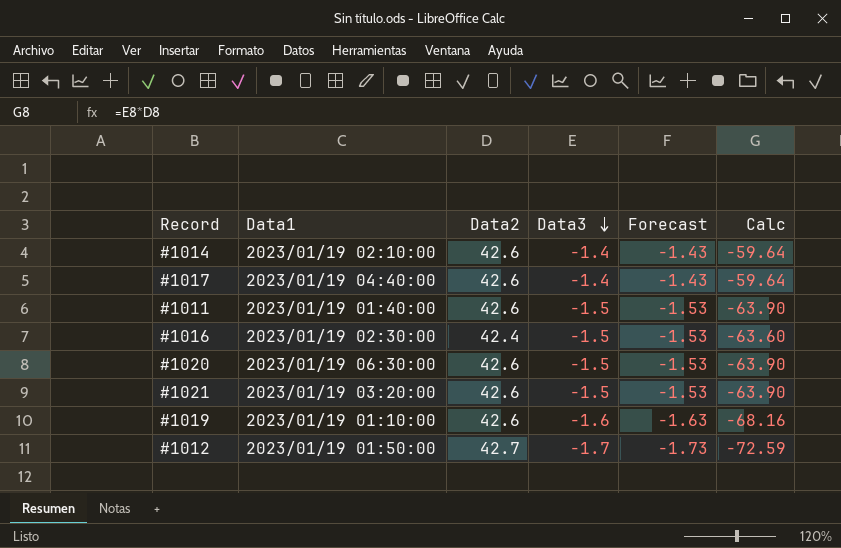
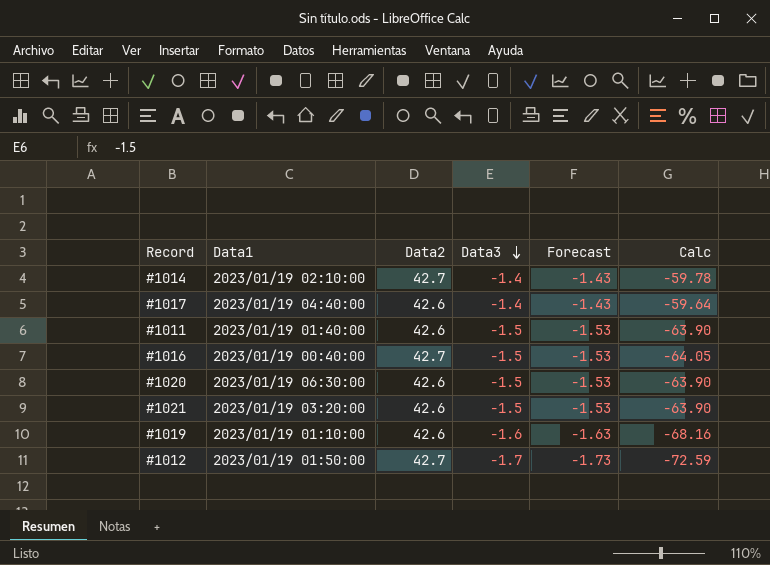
#1014 | Data2: 42.6 -> 42.7
#1014 | Calc: -59.64 -> -59.78
#1016 | Data1: 2023/01/19 02:30:00 -> 2023/01/19 00:40:00
#1016 | Data2: 42.4 -> 42.7
#1016 | Calc: -63.60 -> -64.05

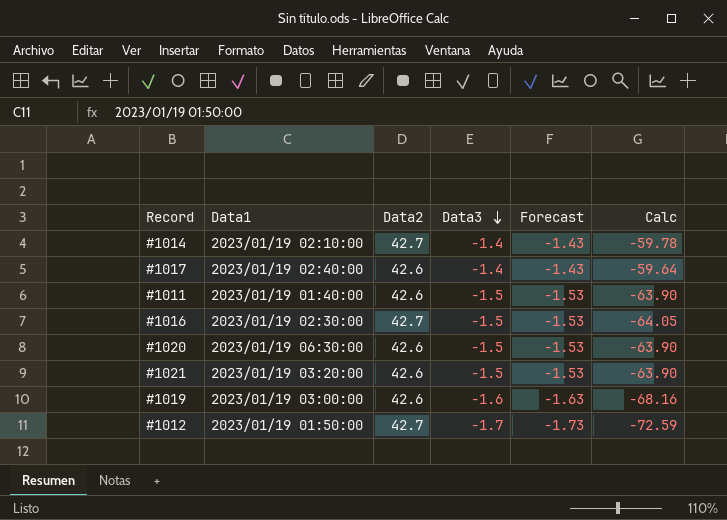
#1017 | Data1: 2023/01/19 04:40:00 -> 2023/01/19 02:40:00
#1016 | Data1: 2023/01/19 00:40:00 -> 2023/01/19 02:30:00
#1019 | Data1: 2023/01/19 01:10:00 -> 2023/01/19 03:00:00

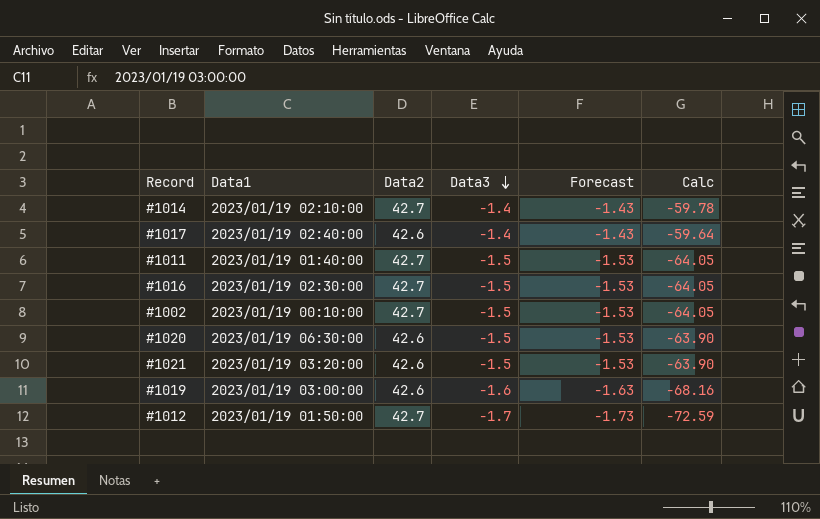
#1011 | Data2: 42.6 -> 42.7
#1011 | Calc: -63.90 -> -64.05
row #1002: none -> 2023/01/19 00:10:00 | 42.7 | -1.5 | -1.53 | -64.05

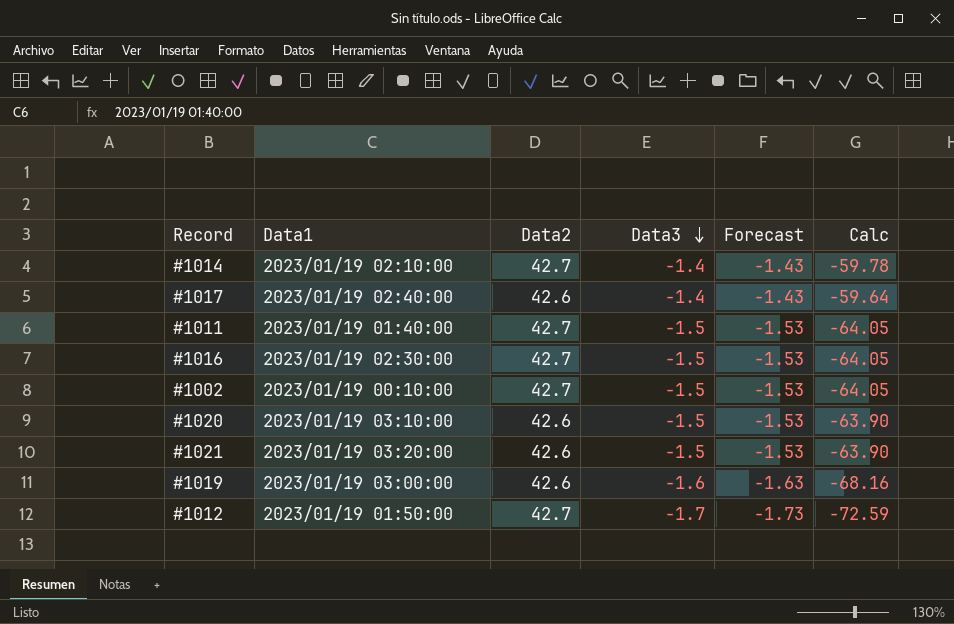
#1020 | Data1: 2023/01/19 06:30:00 -> 2023/01/19 03:10:00

